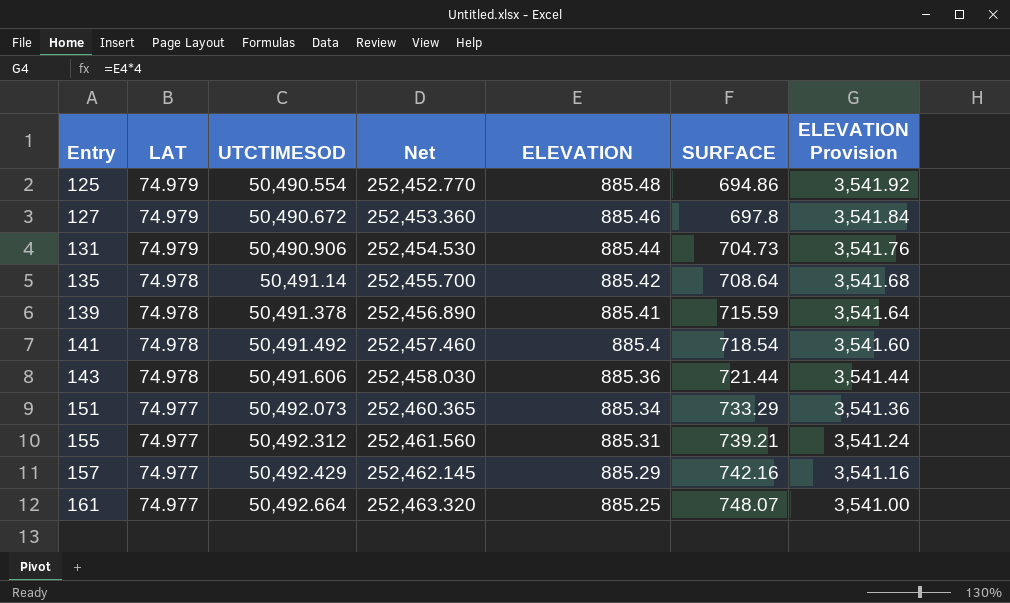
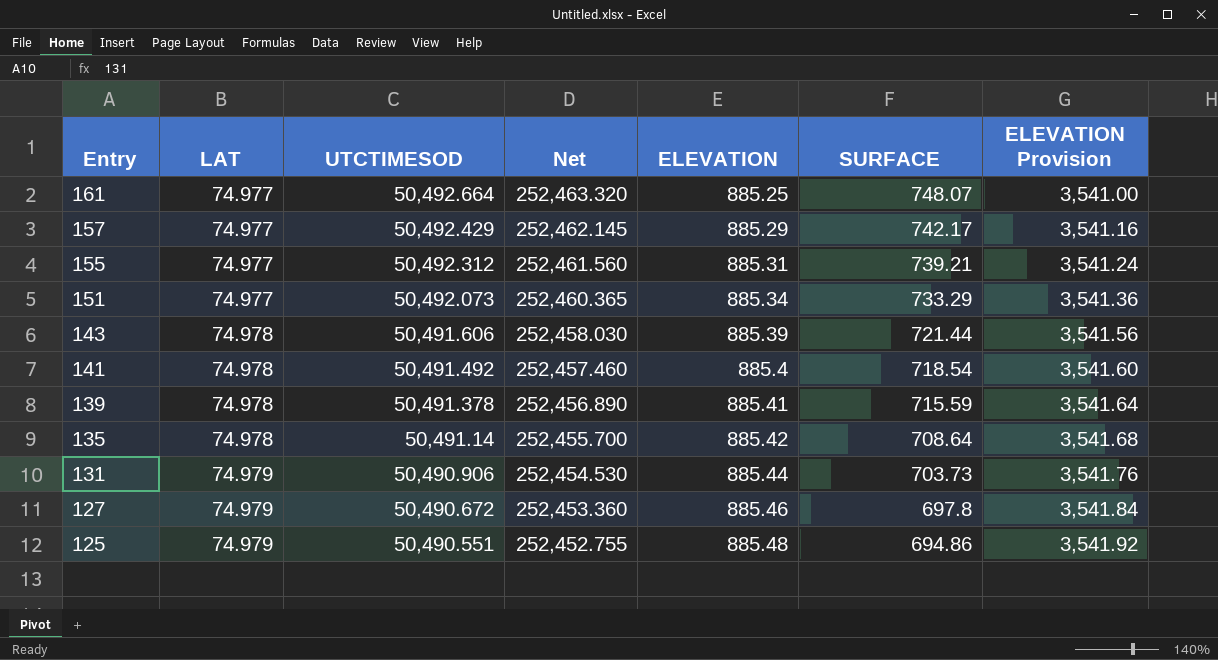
row order: Entry ascending -> Entry descending
157 | SURFACE: 742.16 -> 742.17
143 | ELEVATION: 885.36 -> 885.39
143 | ELEVATION Provision: 3,541.44 -> 3,541.56
131 | SURFACE: 704.73 -> 703.73
125 | UTCTIMESOD: 50,490.554 -> 50,490.551
125 | Net: 252,452.770 -> 252,452.755

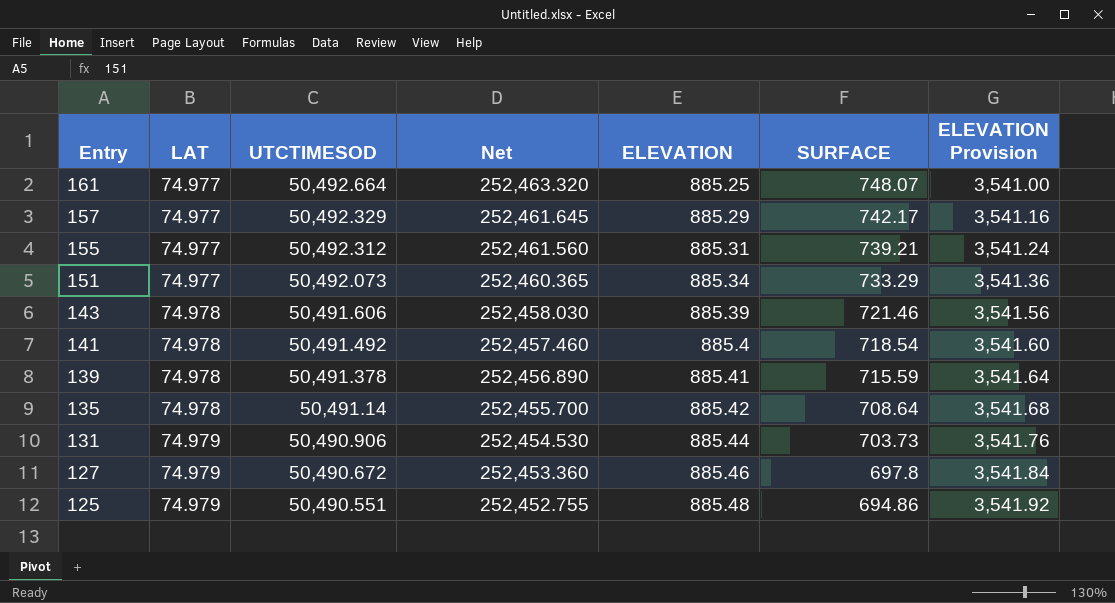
157 | UTCTIMESOD: 50,492.429 -> 50,492.329
157 | Net: 252,462.145 -> 252,461.645
143 | SURFACE: 721.44 -> 721.46

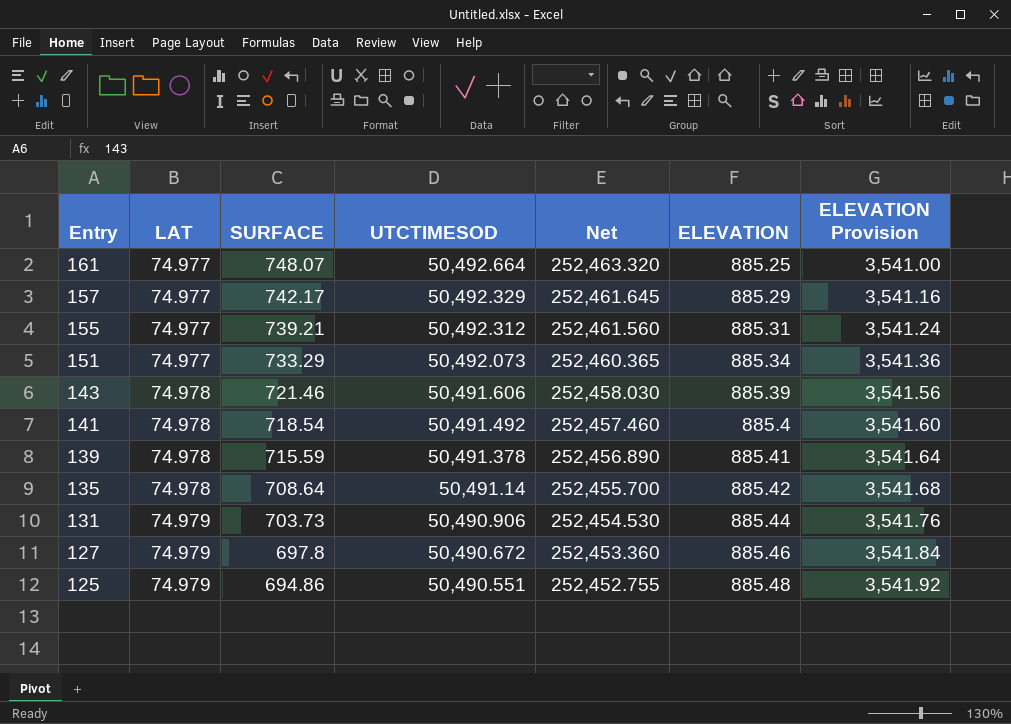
column SURFACE | position: 6 -> 3

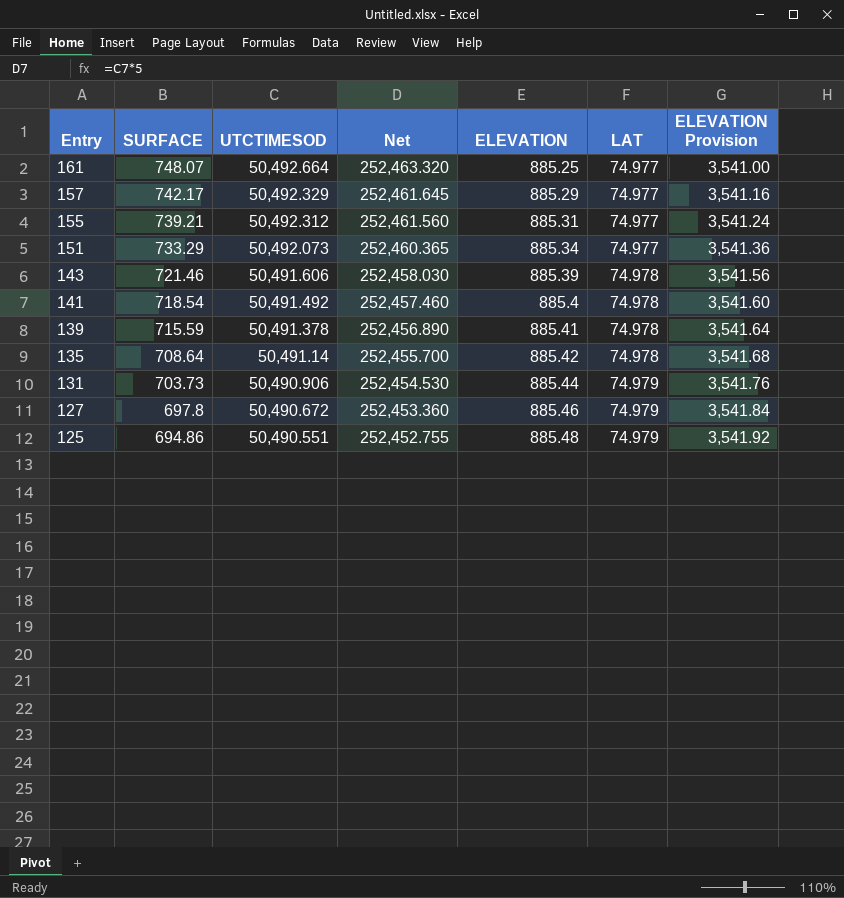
column LAT | position: 2 -> 6

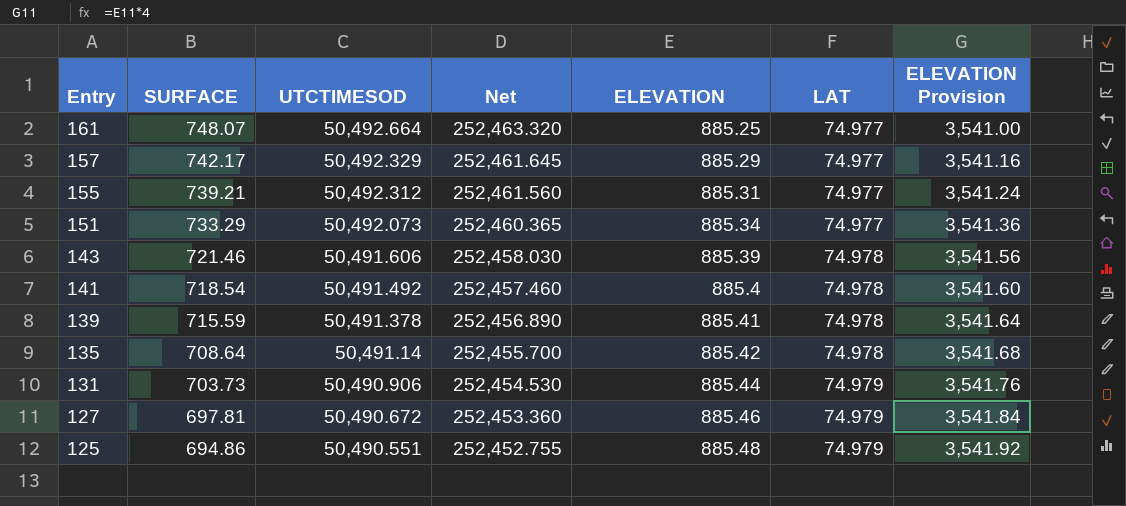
127 | SURFACE: 697.8 -> 697.81

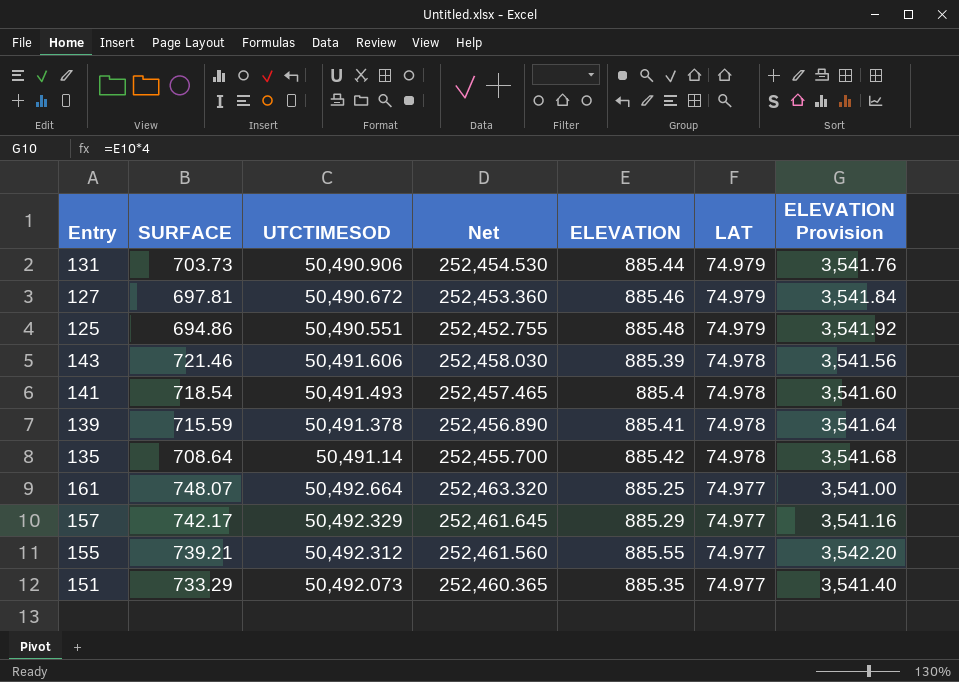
row order: Entry descending -> LAT descending
141 | UTCTIMESOD: 50,491.492 -> 50,491.493
141 | Net: 252,457.460 -> 252,457.465
155 | ELEVATION: 885.31 -> 885.55
155 | ELEVATION Provision: 3,541.24 -> 3,542.20
151 | ELEVATION: 885.34 -> 885.35
151 | ELEVATION Provision: 3,541.36 -> 3,541.40

